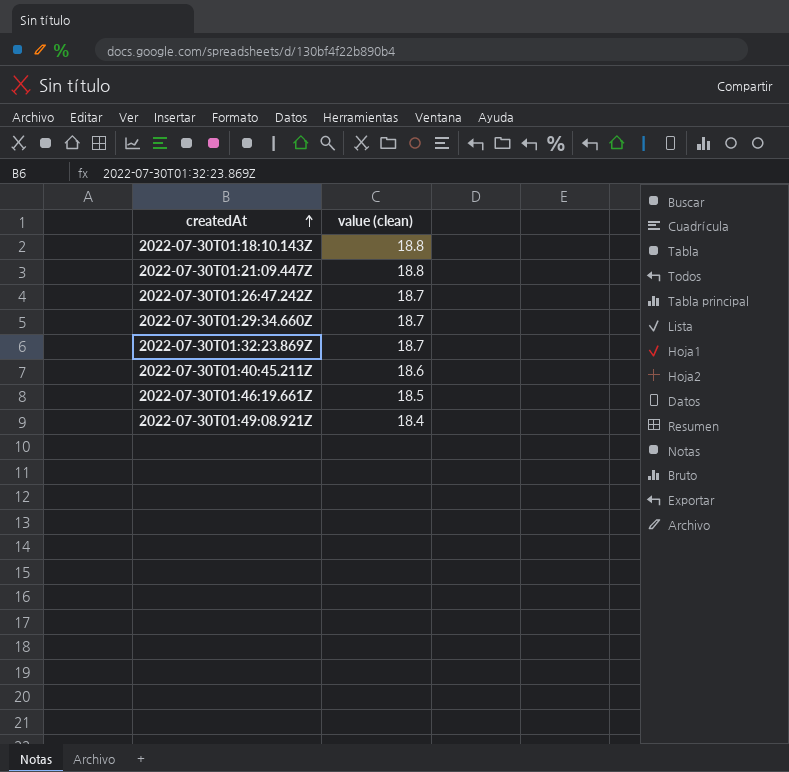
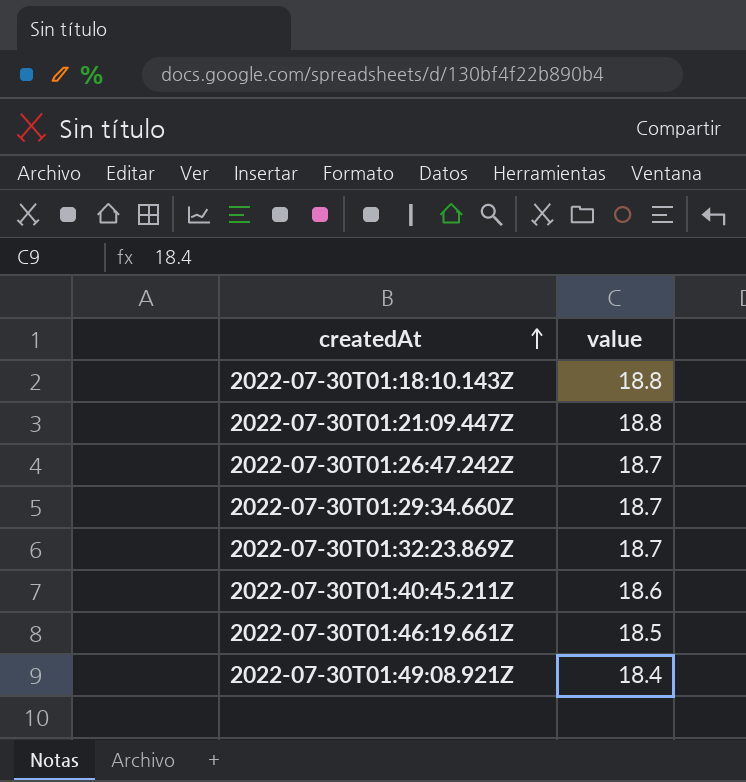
column name: value (clean) -> value

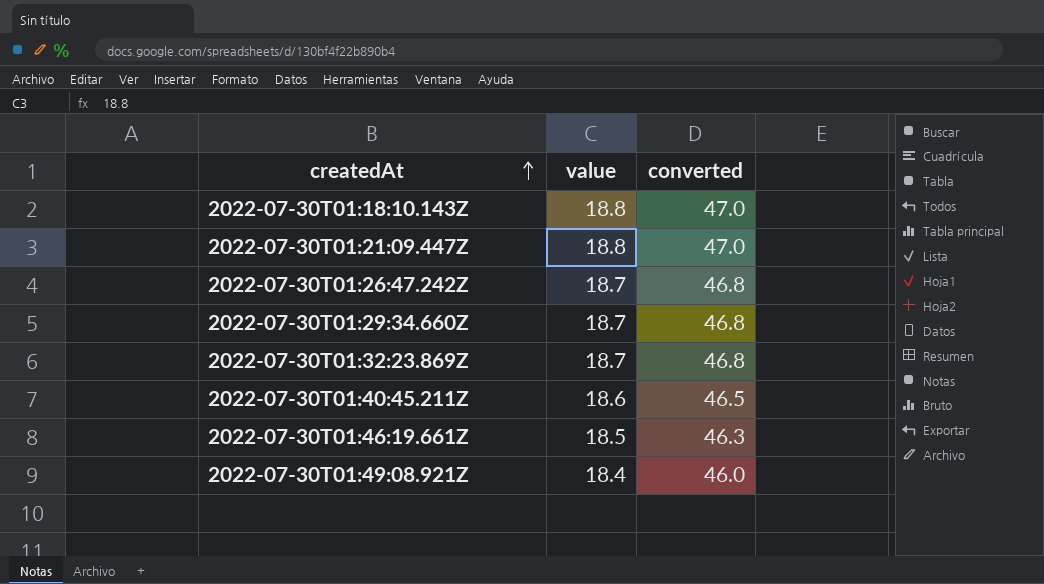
column converted | formula: none -> [value] * 2.5

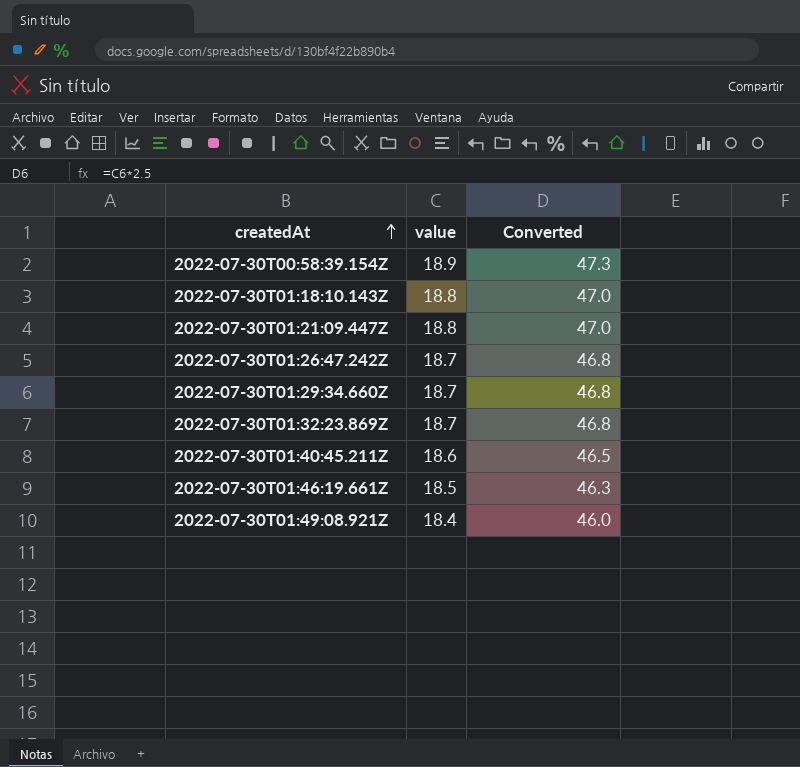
column name: converted -> Converted
row 2022-07-30T00:58:39.154Z: none -> 18.9 | 47.3

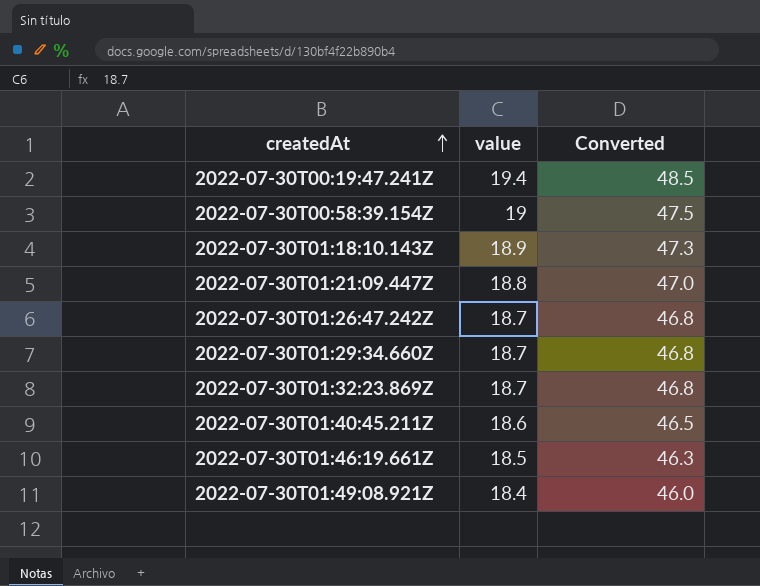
row 2022-07-30T00:19:47.241Z: none -> 19.4 | 48.5
2022-07-30T00:58:39.154Z | value: 18.9 -> 19
2022-07-30T00:58:39.154Z | Converted: 47.3 -> 47.5
2022-07-30T01:18:10.143Z | value: 18.8 -> 18.9
2022-07-30T01:18:10.143Z | Converted: 47.0 -> 47.3

